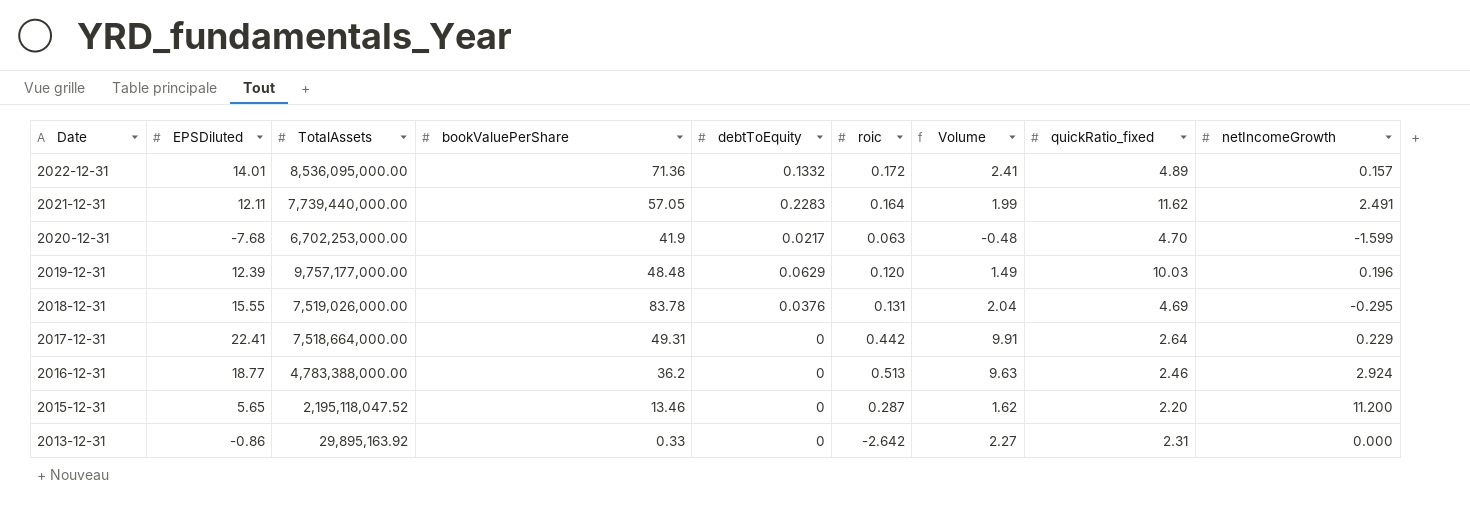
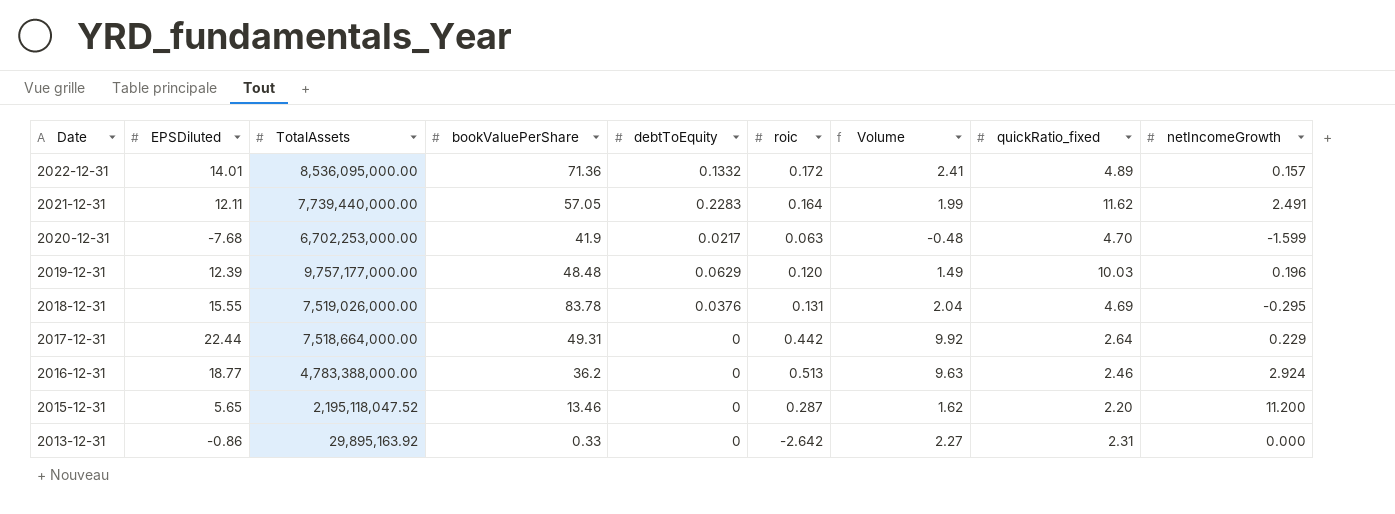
2017-12-31 | EPSDiluted: 22.41 -> 22.44
2017-12-31 | Volume: 9.91 -> 9.92

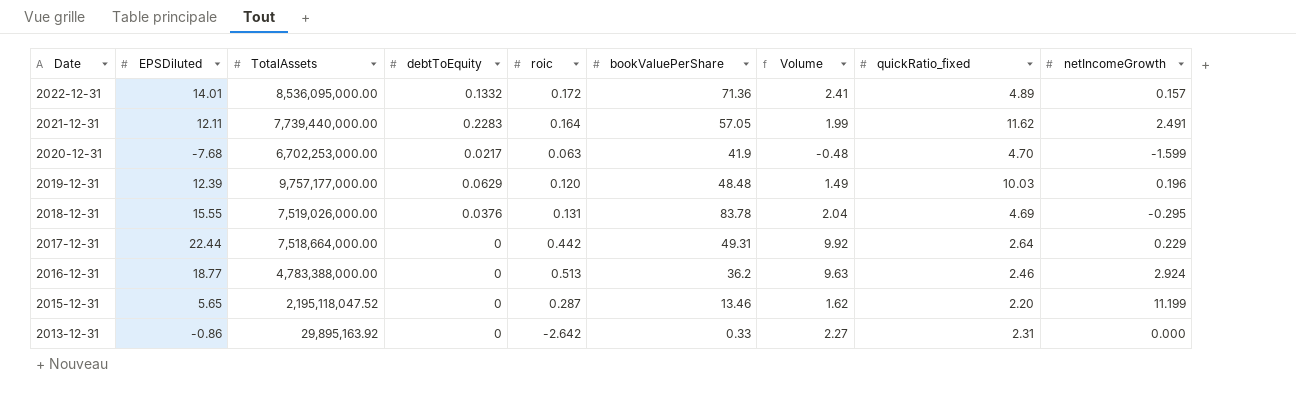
column bookValuePerShare | position: 4 -> 6
2015-12-31 | netIncomeGrowth: 11.200 -> 11.199

